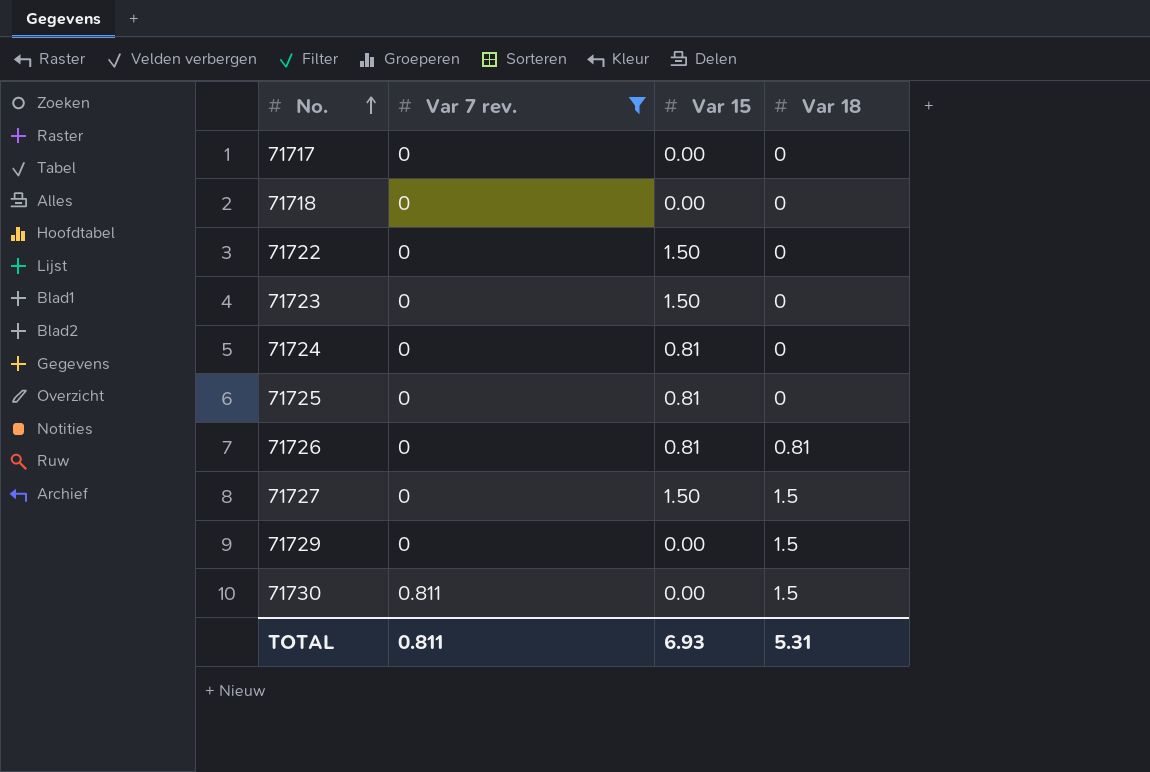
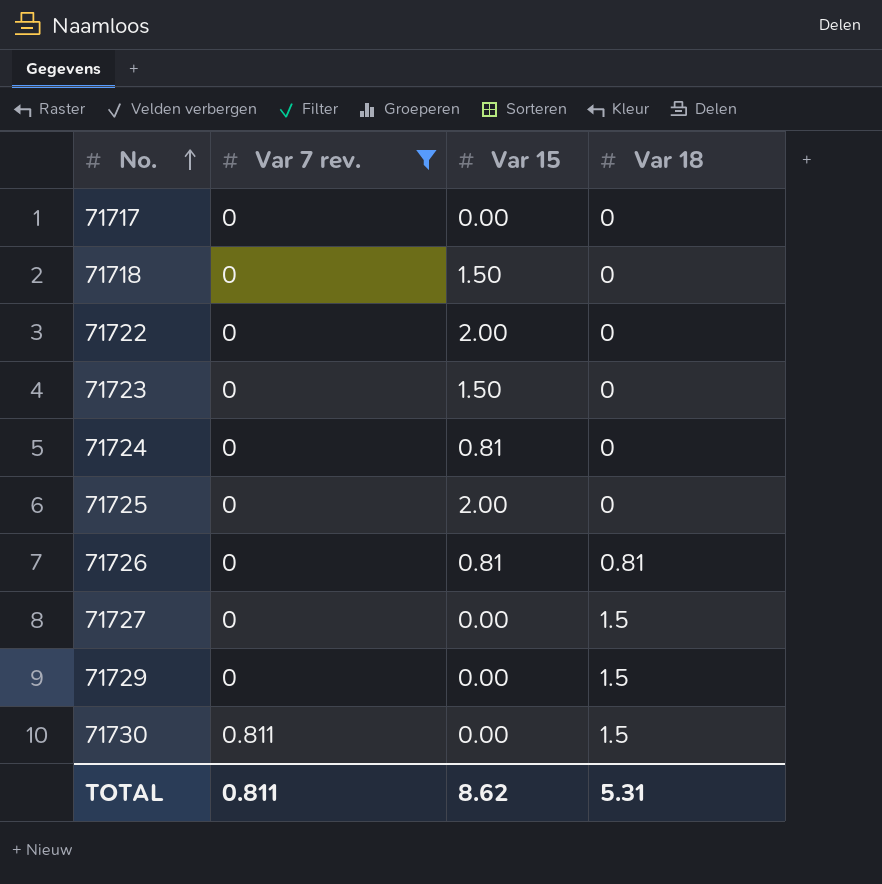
71718 | Var 15: 0.00 -> 1.50
71722 | Var 15: 1.50 -> 2.00
71725 | Var 15: 0.81 -> 2.00
71727 | Var 15: 1.50 -> 0.00
TOTAL | Var 15: 6.93 -> 8.62

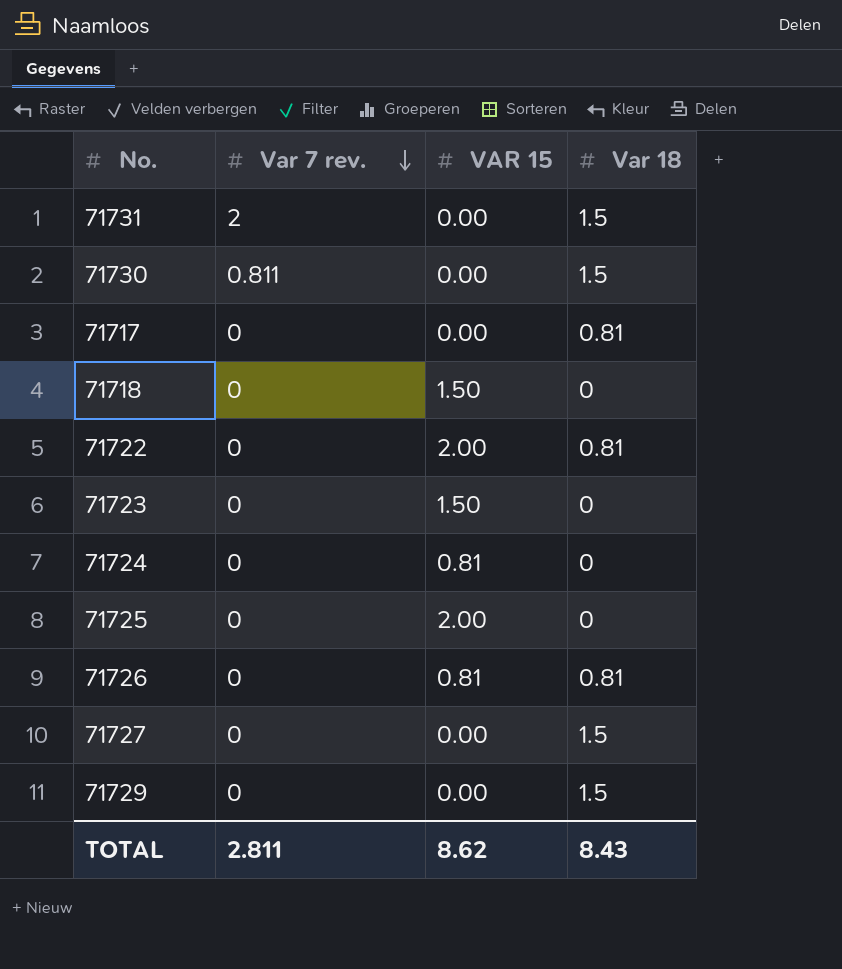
filter: Var 7 rev. != 2 -> none
row order: No. ascending -> Var 7 rev. descending
column name: Var 15 -> VAR 15
71717 | Var 18: 0 -> 0.81
71722 | Var 18: 0 -> 0.81
TOTAL | Var 7 rev.: 0.811 -> 2.811
TOTAL | Var 18: 5.31 -> 8.43

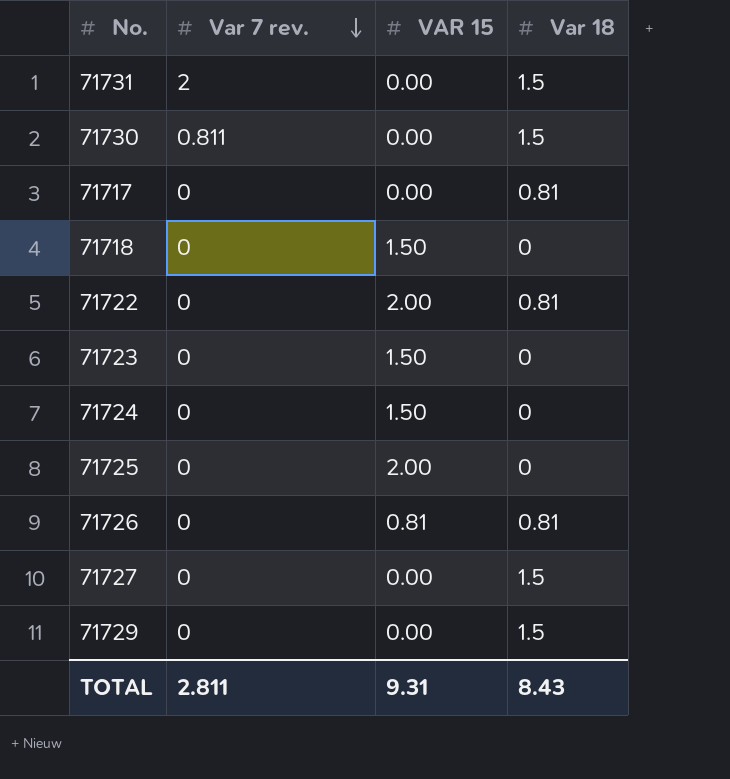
71724 | VAR 15: 0.81 -> 1.50
TOTAL | VAR 15: 8.62 -> 9.31

